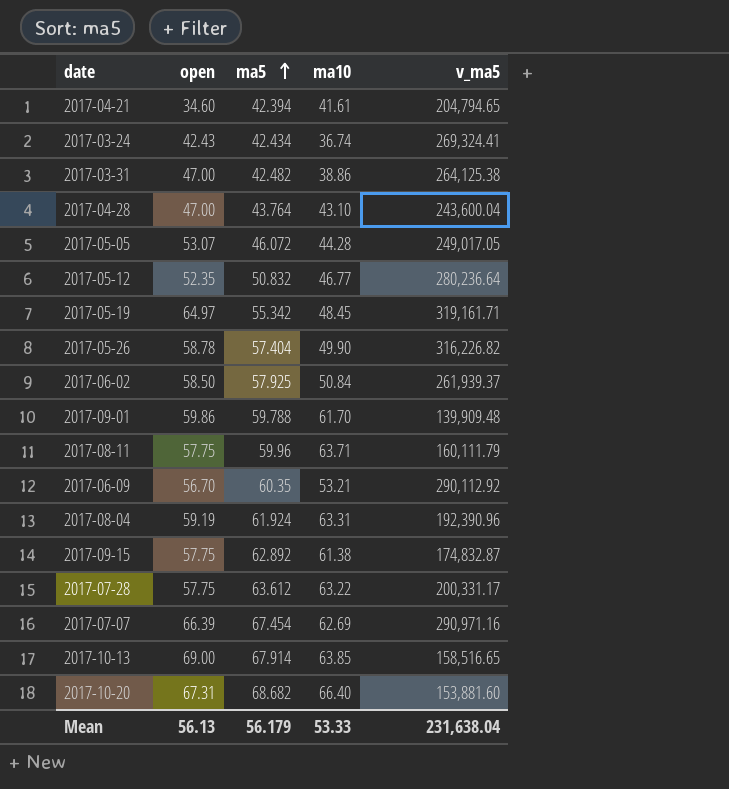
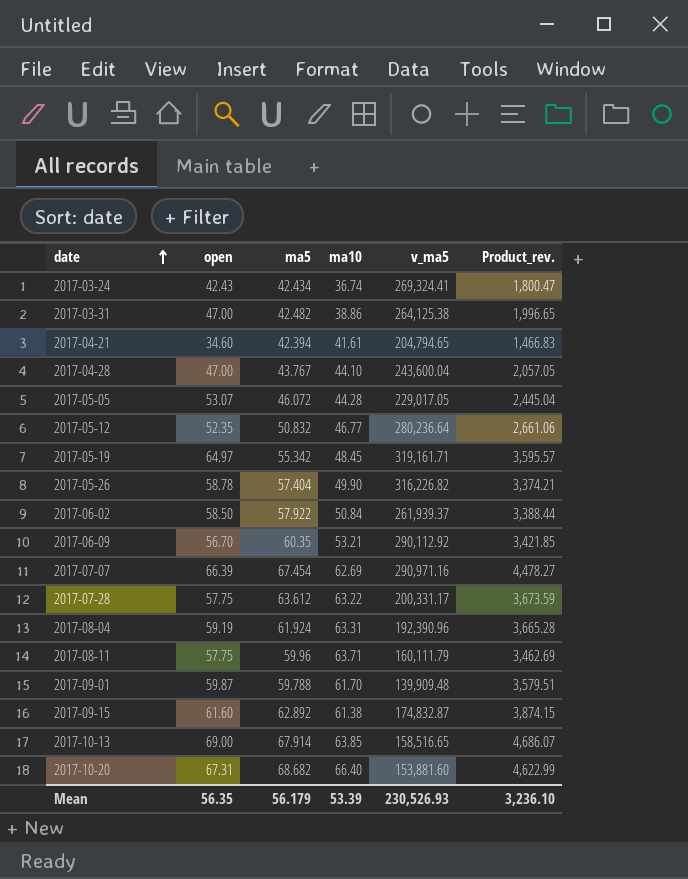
row order: ma5 ascending -> date ascending
column Product_rev. | formula: none -> [open] * [ma5]
2017-04-28 | ma5: 43.764 -> 43.767
2017-04-28 | ma10: 43.10 -> 44.10
2017-05-05 | v_ma5: 249,017.05 -> 229,017.05
2017-06-02 | ma5: 57.925 -> 57.922
2017-09-01 | open: 59.86 -> 59.87
2017-09-15 | open: 57.75 -> 61.60
Mean | open: 56.13 -> 56.35
Mean | ma10: 53.33 -> 53.39
Mean | v_ma5: 231,638.04 -> 230,526.93

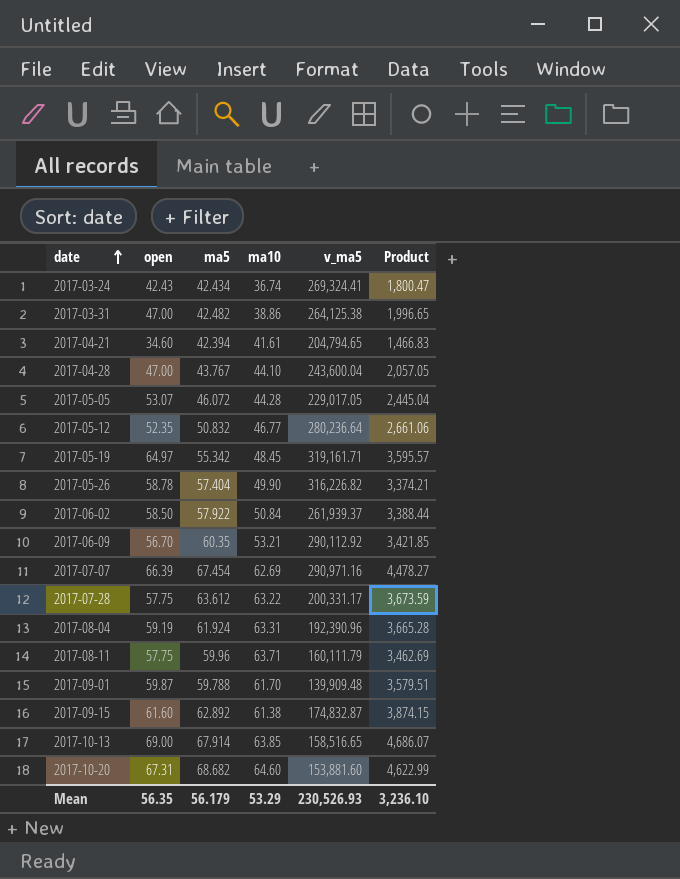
column name: Product_rev. -> Product
2017-10-20 | ma10: 66.40 -> 64.60
Mean | ma10: 53.39 -> 53.29

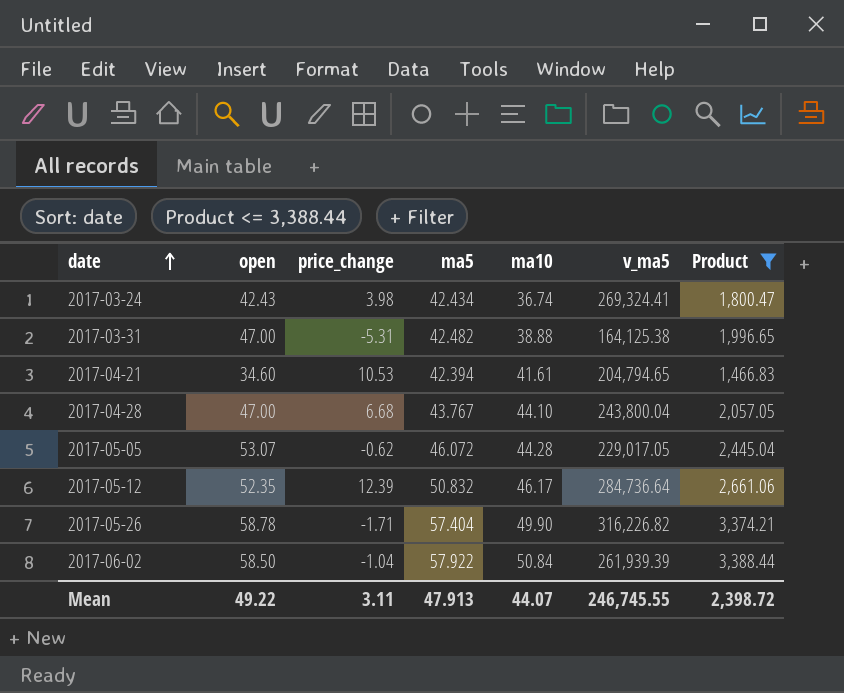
filter: none -> Product <= 3,388.44
column price_change | position: none -> 3
2017-03-31 | ma10: 38.86 -> 38.88
2017-03-31 | v_ma5: 264,125.38 -> 164,125.38
2017-04-28 | v_ma5: 243,600.04 -> 243,800.04
2017-05-12 | ma10: 46.77 -> 46.17
2017-05-12 | v_ma5: 280,236.64 -> 284,736.64
2017-06-02 | v_ma5: 261,939.37 -> 261,939.39
Mean | open: 56.35 -> 49.22
Mean | ma5: 56.179 -> 47.913
Mean | ma10: 53.29 -> 44.07
Mean | v_ma5: 230,526.93 -> 246,745.55
Mean | Product: 3,236.10 -> 2,398.72

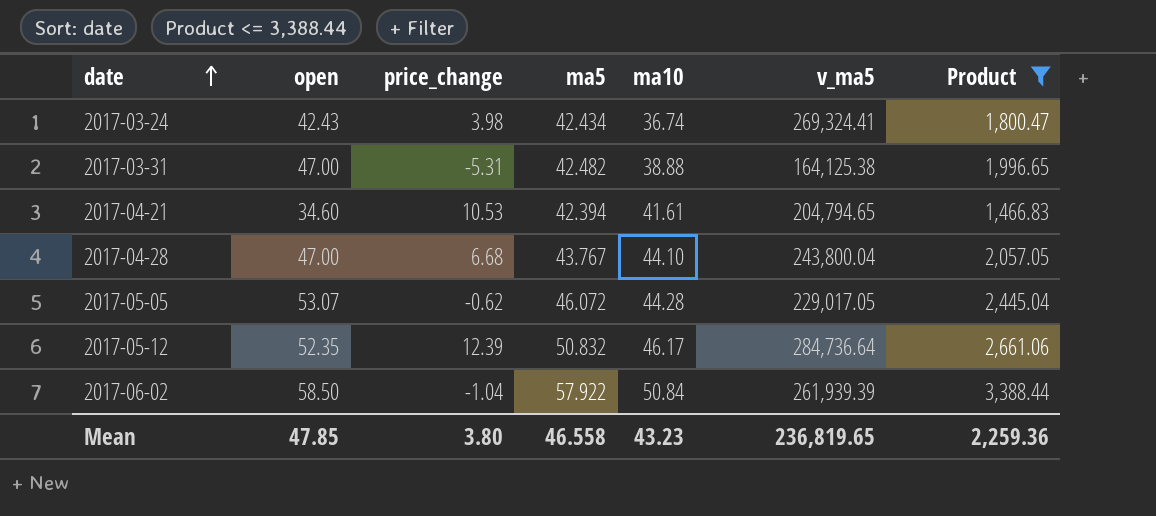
row 2017-05-26: 58.78 | -1.71 | 57.404 | 49.90 | 316,226.82 | 3,374.21 -> none
Mean | open: 49.22 -> 47.85
Mean | price_change: 3.11 -> 3.80
Mean | ma5: 47.913 -> 46.558
Mean | ma10: 44.07 -> 43.23
Mean | v_ma5: 246,745.55 -> 236,819.65
Mean | Product: 2,398.72 -> 2,259.36

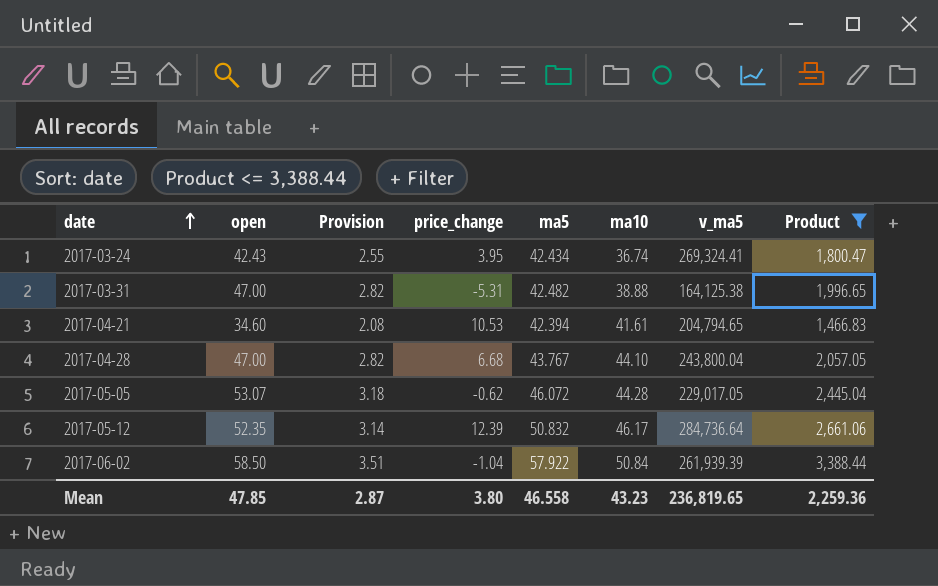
column Provision | formula: none -> [open] * 0.06
2017-03-24 | price_change: 3.98 -> 3.95

